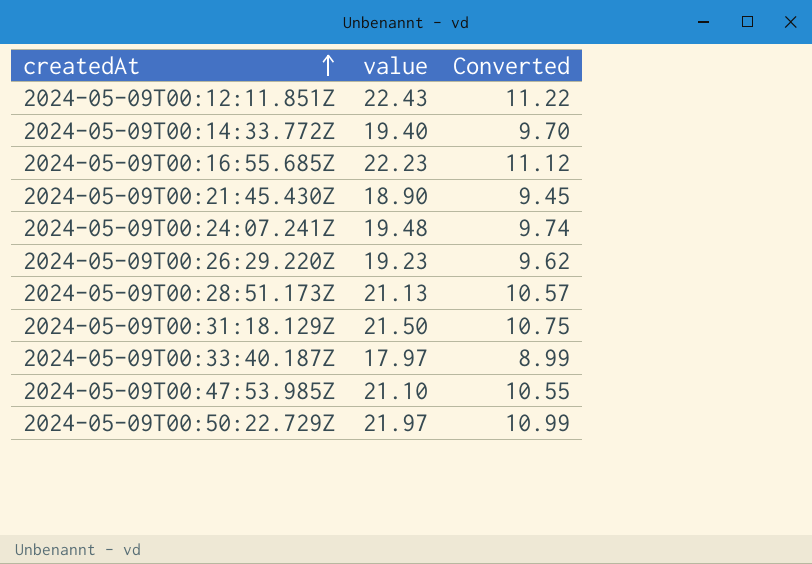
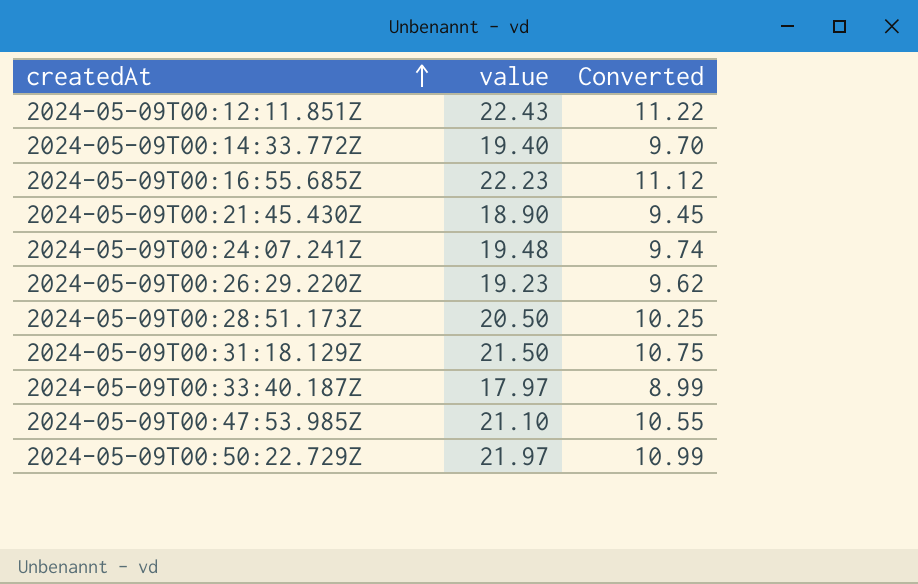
2024-05-09T00:28:51.173Z | value: 21.13 -> 20.50
2024-05-09T00:28:51.173Z | Converted: 10.57 -> 10.25

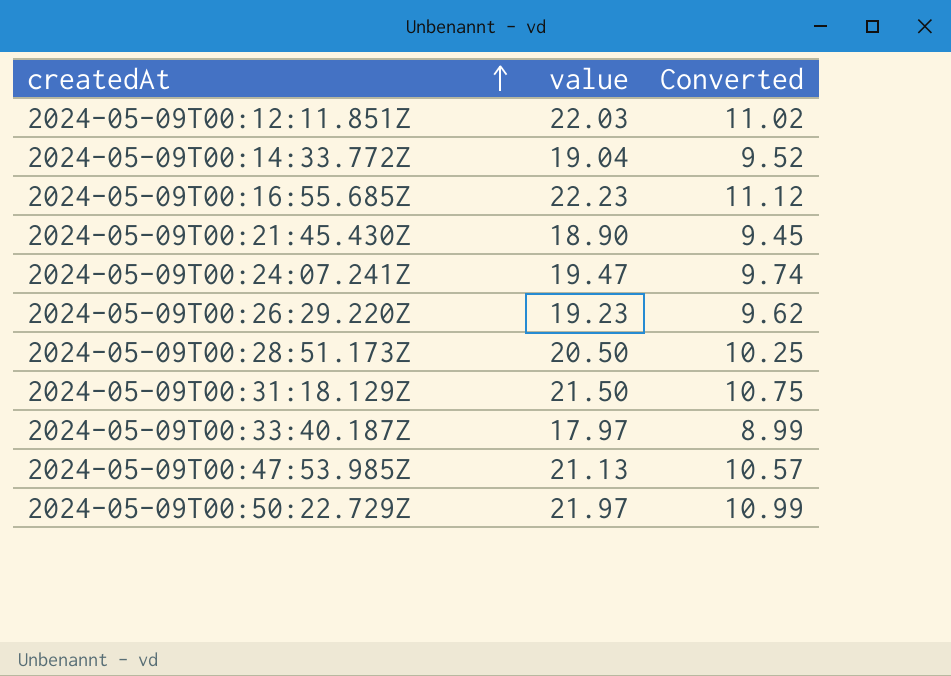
2024-05-09T00:12:11.851Z | value: 22.43 -> 22.03
2024-05-09T00:12:11.851Z | Converted: 11.22 -> 11.02
2024-05-09T00:14:33.772Z | value: 19.40 -> 19.04
2024-05-09T00:14:33.772Z | Converted: 9.70 -> 9.52
2024-05-09T00:24:07.241Z | value: 19.48 -> 19.47
2024-05-09T00:47:53.985Z | value: 21.10 -> 21.13
2024-05-09T00:47:53.985Z | Converted: 10.55 -> 10.57

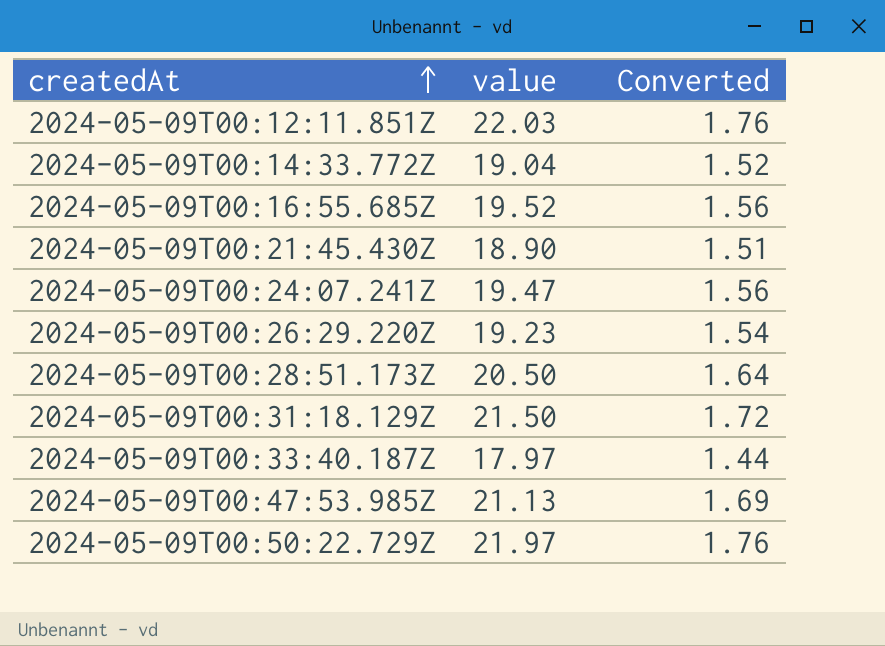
column Converted | formula: [value] * 0.5 -> [value] * 0.08
2024-05-09T00:16:55.685Z | value: 22.23 -> 19.52

